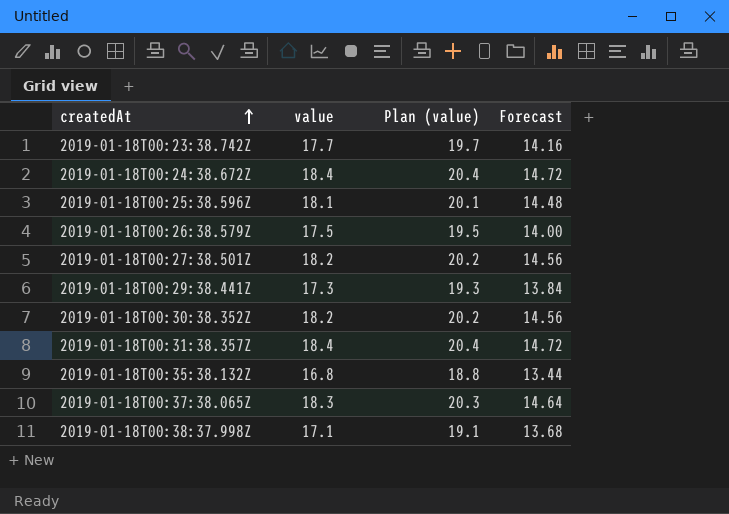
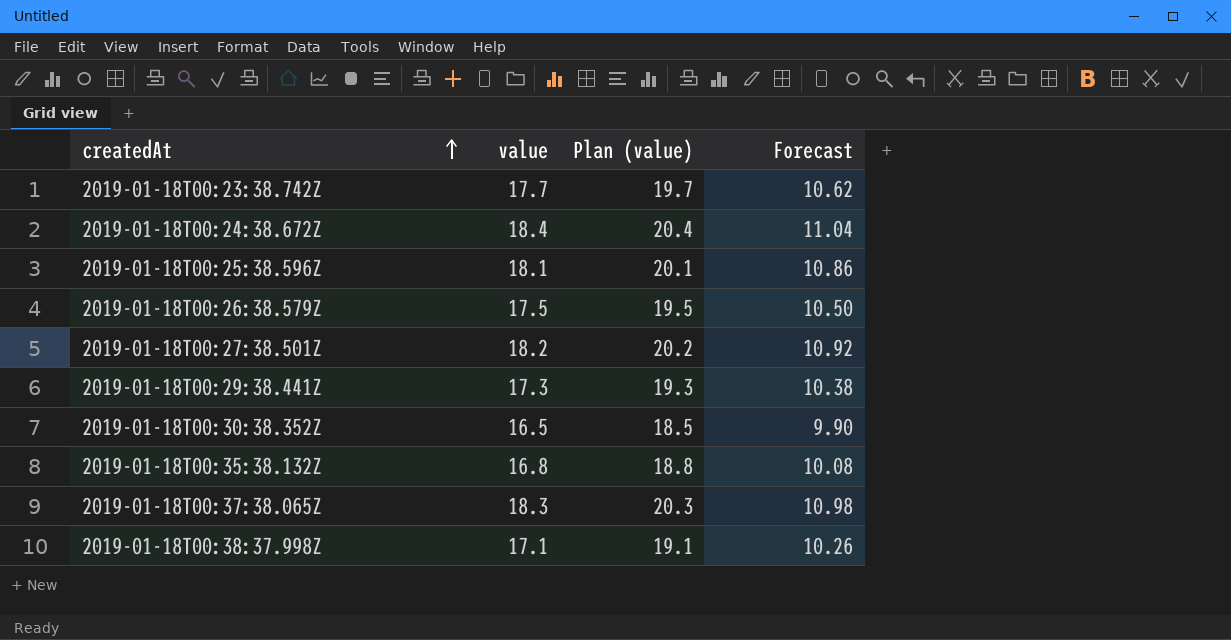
column Forecast | formula: [value] * 0.8 -> [value] * 0.6
row 2019-01-18T00:31:38.357Z: 18.4 | 20.4 | 14.72 -> none
2019-01-18T00:30:38.352Z | value: 18.2 -> 16.5
2019-01-18T00:30:38.352Z | Plan (value): 20.2 -> 18.5

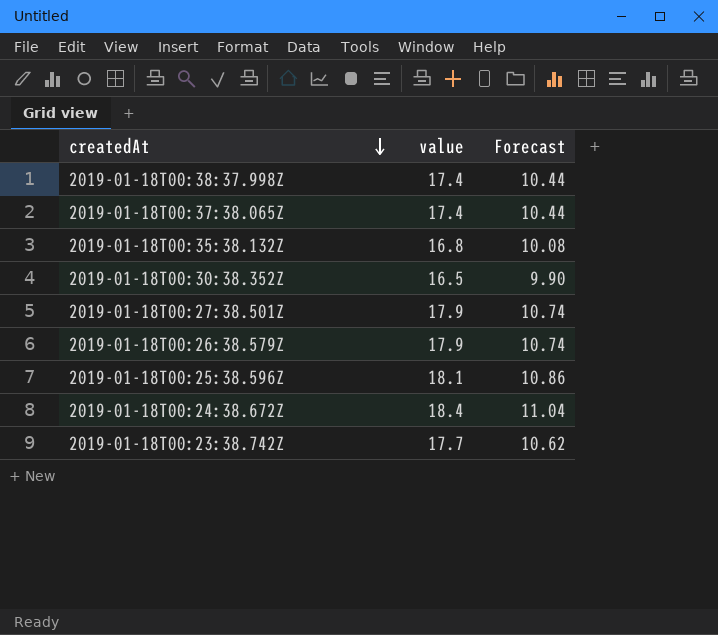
row order: createdAt ascending -> createdAt descending
column Plan (value) | formula: [value] + 2 -> none
row 2019-01-18T00:29:38.441Z: 17.3 | 19.3 | 10.38 -> none
2019-01-18T00:38:37.998Z | value: 17.1 -> 17.4
2019-01-18T00:38:37.998Z | Forecast: 10.26 -> 10.44
2019-01-18T00:37:38.065Z | value: 18.3 -> 17.4
2019-01-18T00:37:38.065Z | Forecast: 10.98 -> 10.44
2019-01-18T00:27:38.501Z | value: 18.2 -> 17.9
2019-01-18T00:27:38.501Z | Forecast: 10.92 -> 10.74
2019-01-18T00:26:38.579Z | value: 17.5 -> 17.9
2019-01-18T00:26:38.579Z | Forecast: 10.50 -> 10.74

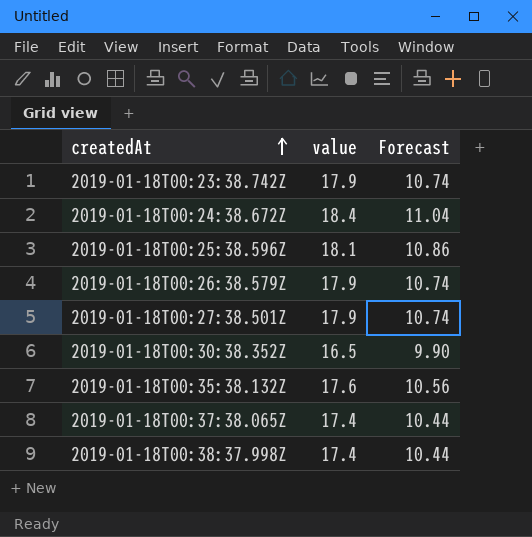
row order: createdAt descending -> createdAt ascending
2019-01-18T00:23:38.742Z | value: 17.7 -> 17.9
2019-01-18T00:23:38.742Z | Forecast: 10.62 -> 10.74
2019-01-18T00:35:38.132Z | value: 16.8 -> 17.6
2019-01-18T00:35:38.132Z | Forecast: 10.08 -> 10.56

